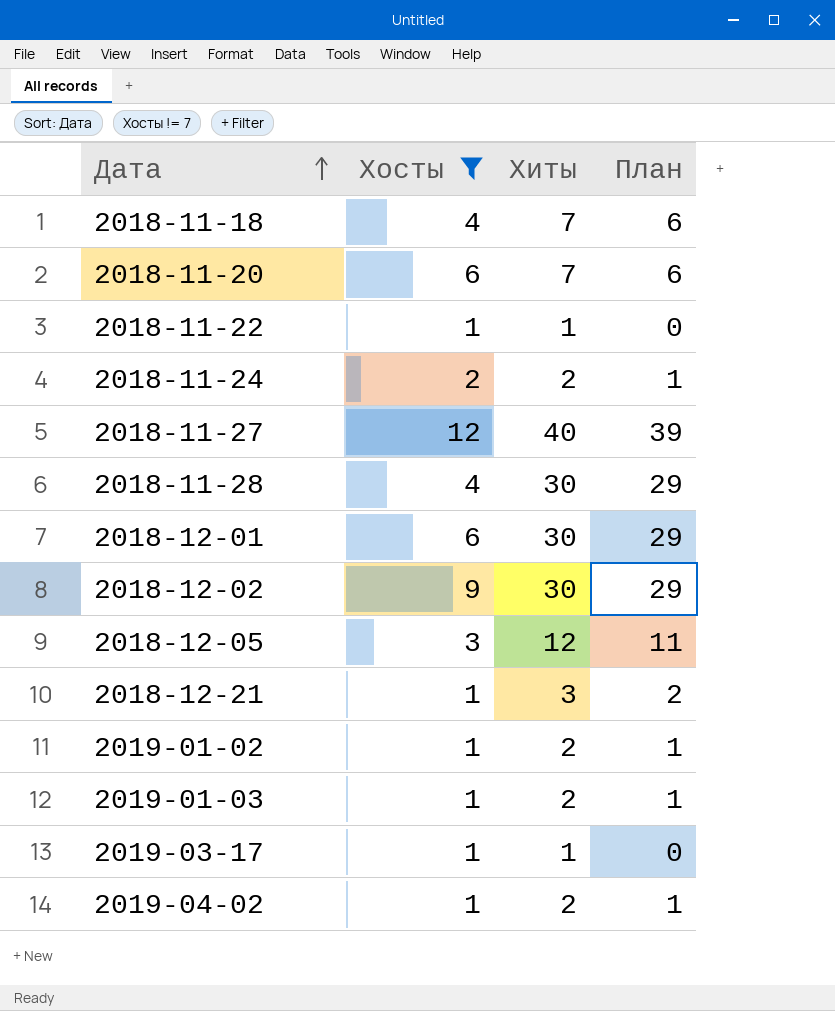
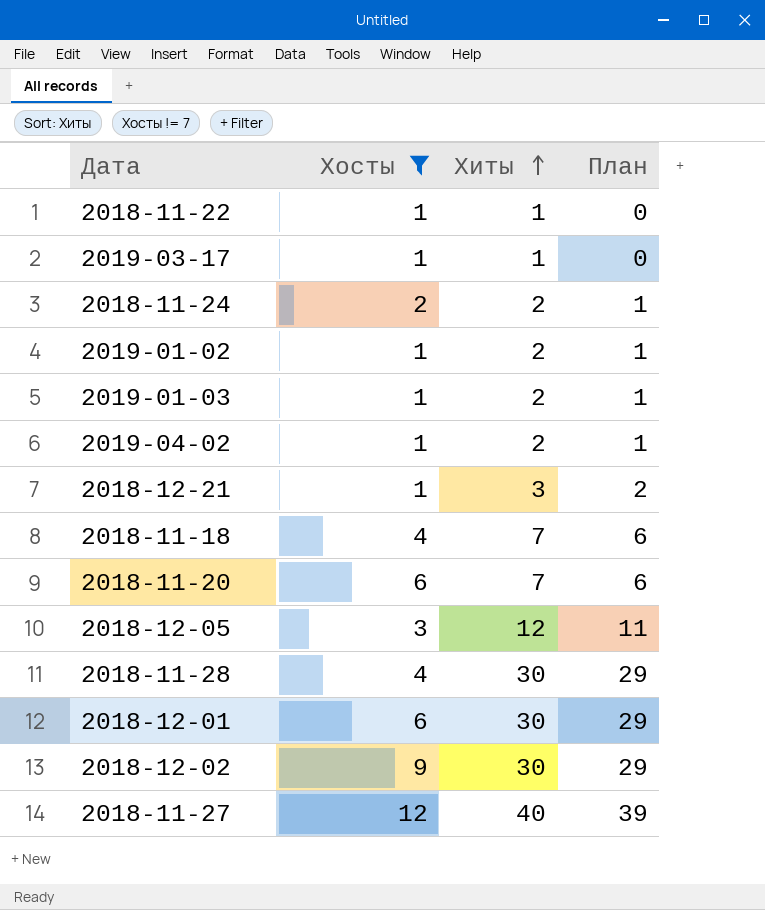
row order: Дата ascending -> Хиты ascending

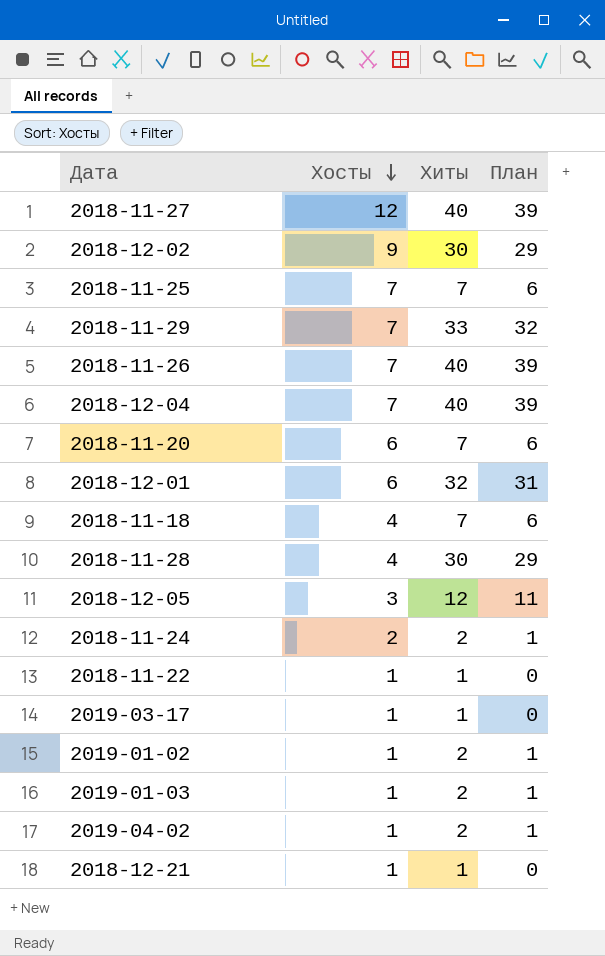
filter: Хосты != 7 -> none
row order: Хиты ascending -> Хосты descending
2018-12-01 | Хиты: 30 -> 32
2018-12-01 | План: 29 -> 31
2018-12-21 | Хиты: 3 -> 1
2018-12-21 | План: 2 -> 0

